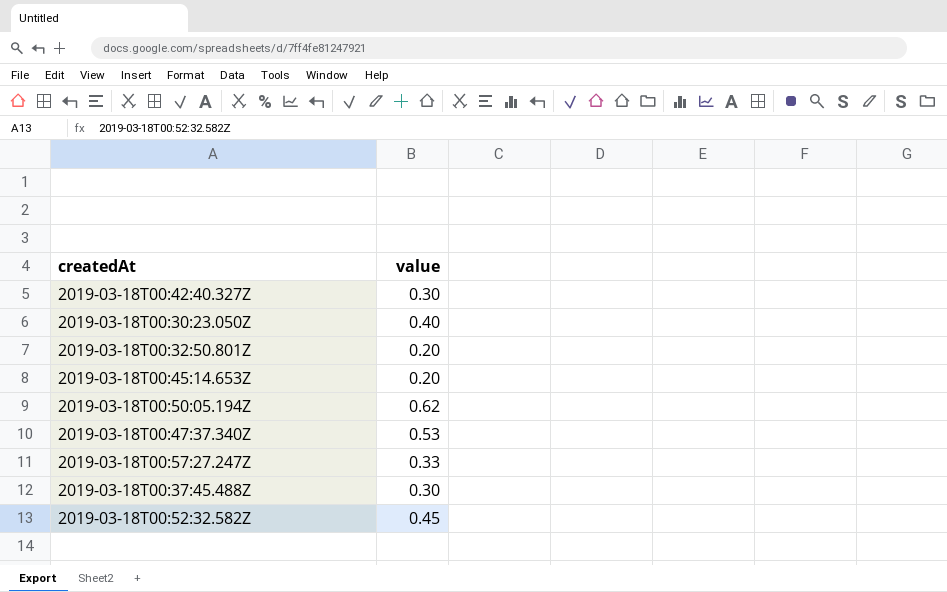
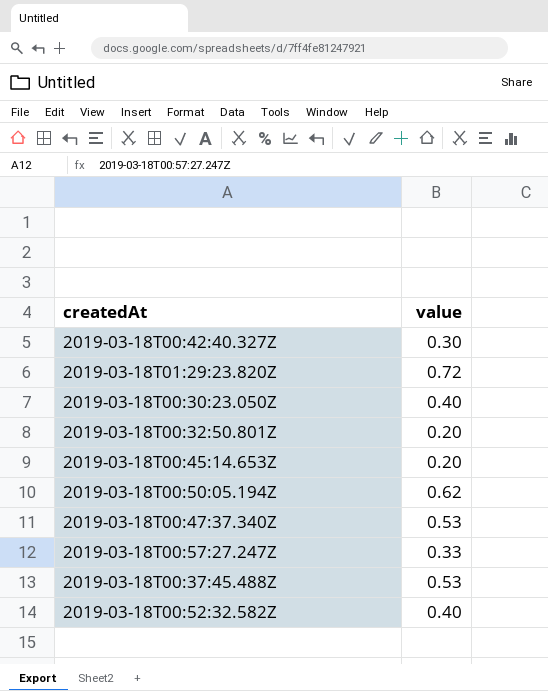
row 2019-03-18T01:29:23.820Z: none -> 0.72
2019-03-18T00:37:45.488Z | value: 0.30 -> 0.53
2019-03-18T00:52:32.582Z | value: 0.45 -> 0.40

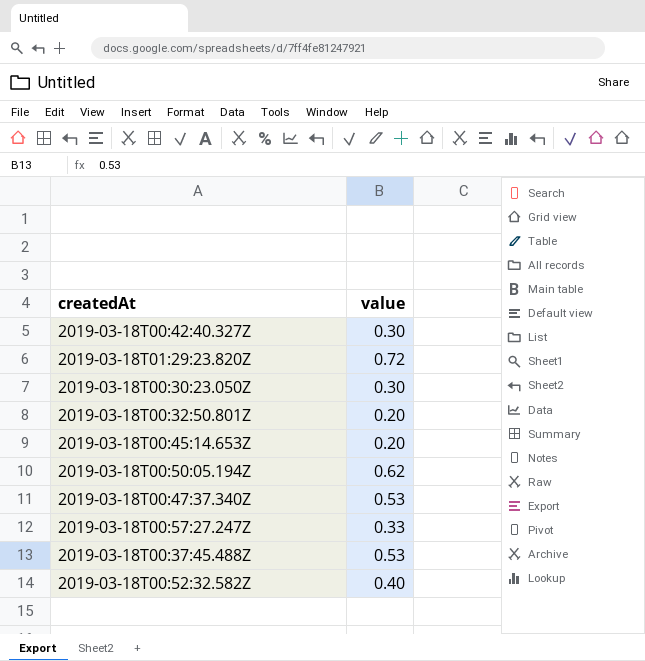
2019-03-18T00:30:23.050Z | value: 0.40 -> 0.30

